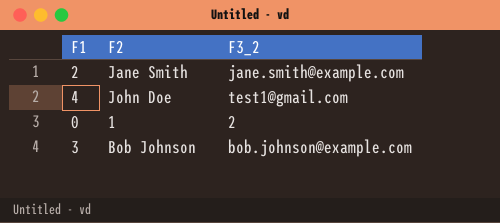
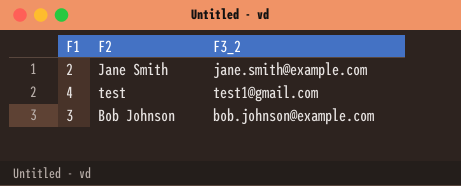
row 0: 1 | 2 -> none
4 | F2: John Doe -> test

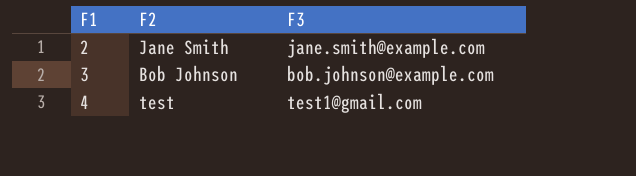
row order: none -> F1 ascending
column name: F3_2 -> F3

